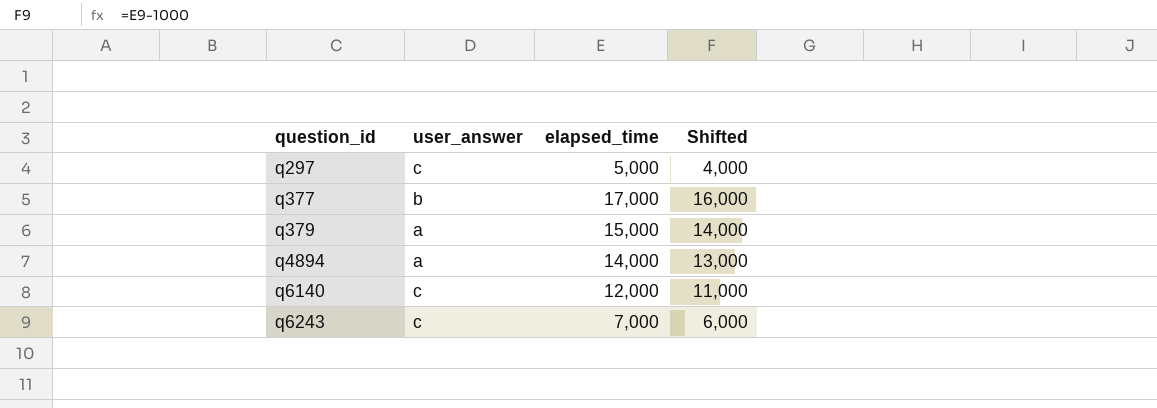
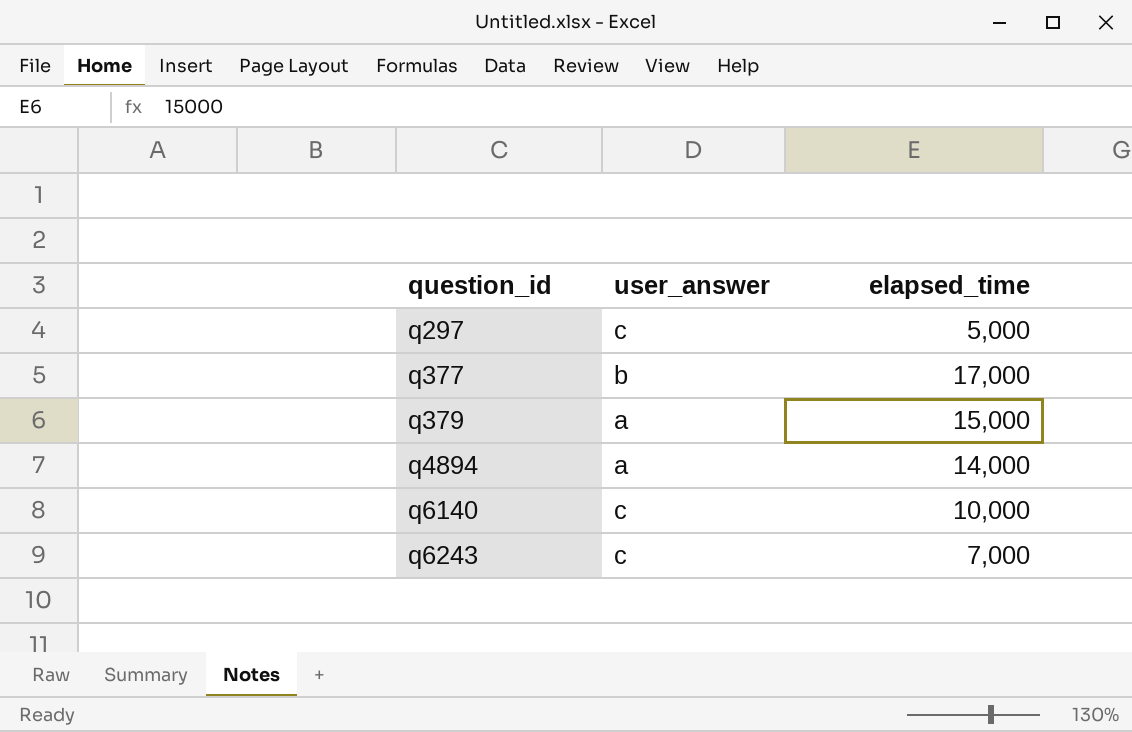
column Shifted | formula: [elapsed_time] - 1000 -> none
q6140 | elapsed_time: 12,000 -> 10,000

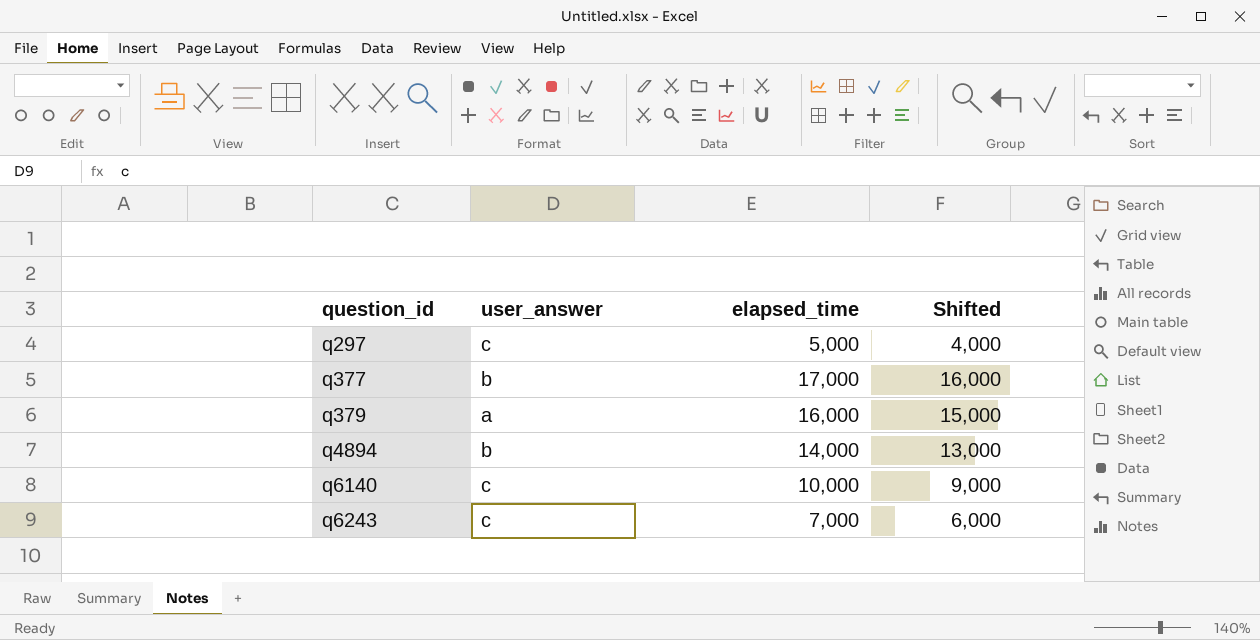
column Shifted | formula: none -> [elapsed_time] - 1000
q379 | elapsed_time: 15,000 -> 16,000
q4894 | user_answer: a -> b

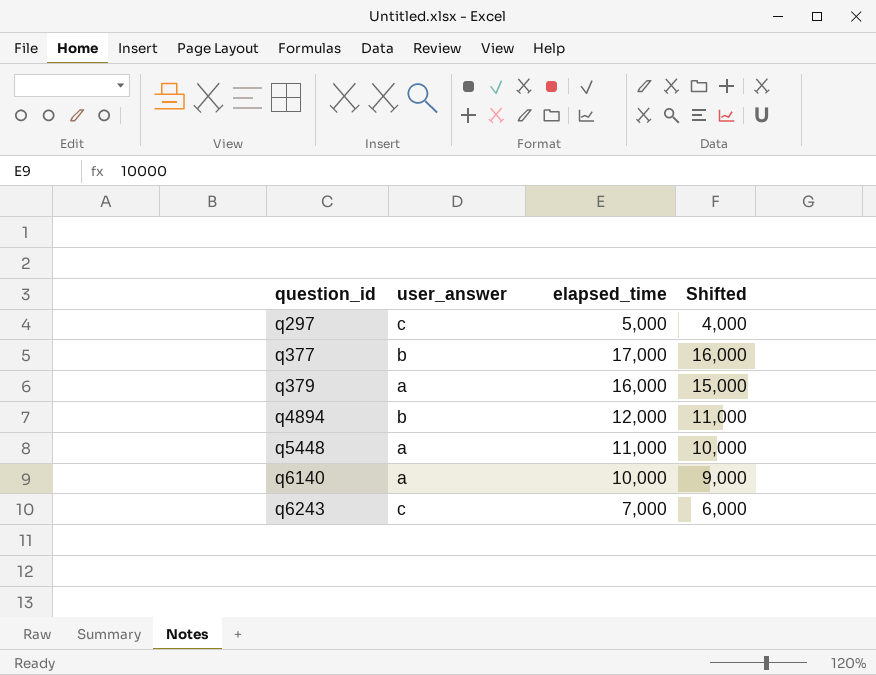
q4894 | elapsed_time: 14,000 -> 12,000
q4894 | Shifted: 13,000 -> 11,000
row q5448: none -> a | 11,000 | 10,000
q6140 | user_answer: c -> a

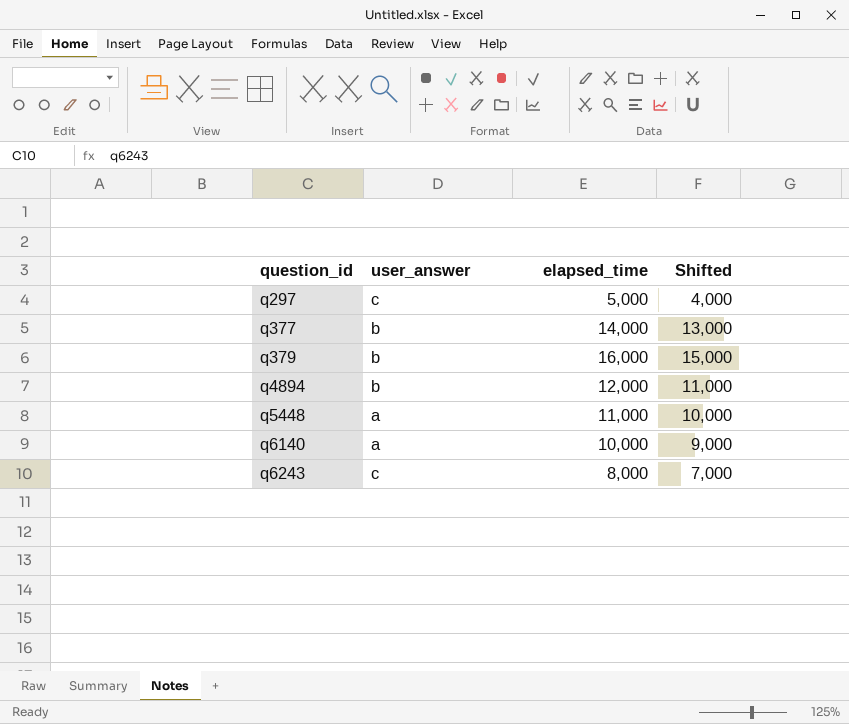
q377 | elapsed_time: 17,000 -> 14,000
q377 | Shifted: 16,000 -> 13,000
q379 | user_answer: a -> b
q6243 | elapsed_time: 7,000 -> 8,000
q6243 | Shifted: 6,000 -> 7,000

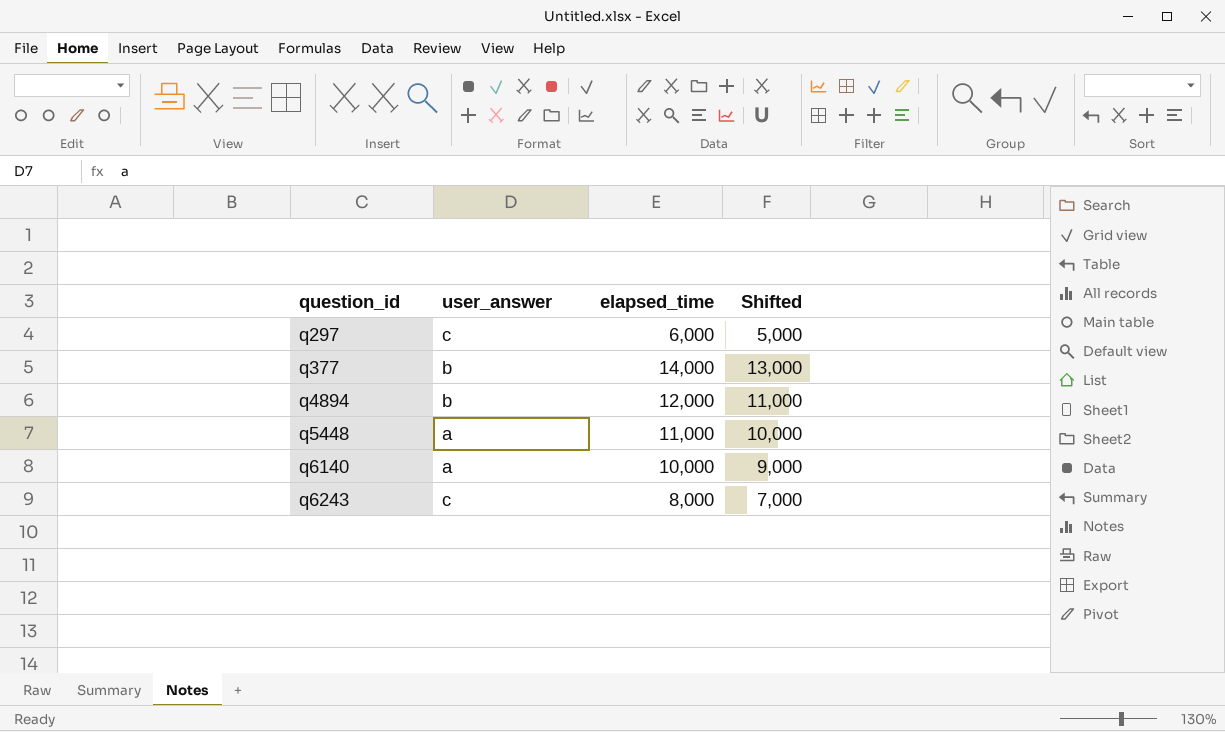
row q379: b | 16,000 | 15,000 -> none
q297 | elapsed_time: 5,000 -> 6,000
q297 | Shifted: 4,000 -> 5,000

